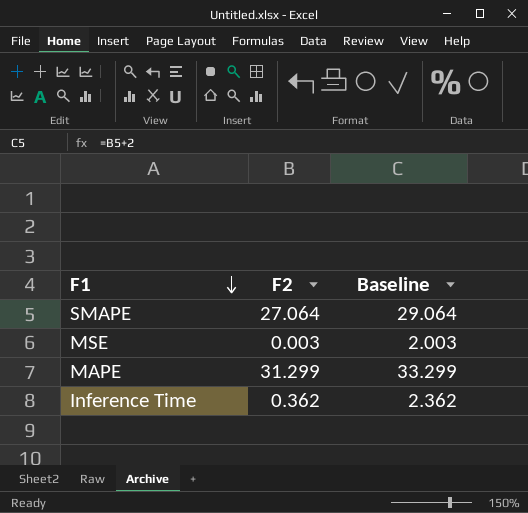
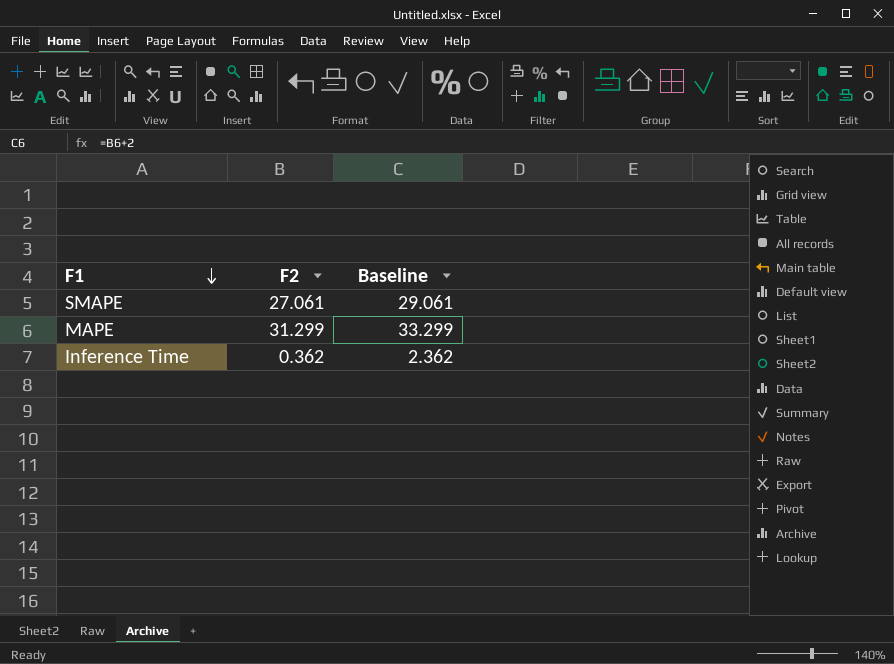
row MSE: 0.003 | 2.003 -> none
SMAPE | F2: 27.064 -> 27.061
SMAPE | Baseline: 29.064 -> 29.061

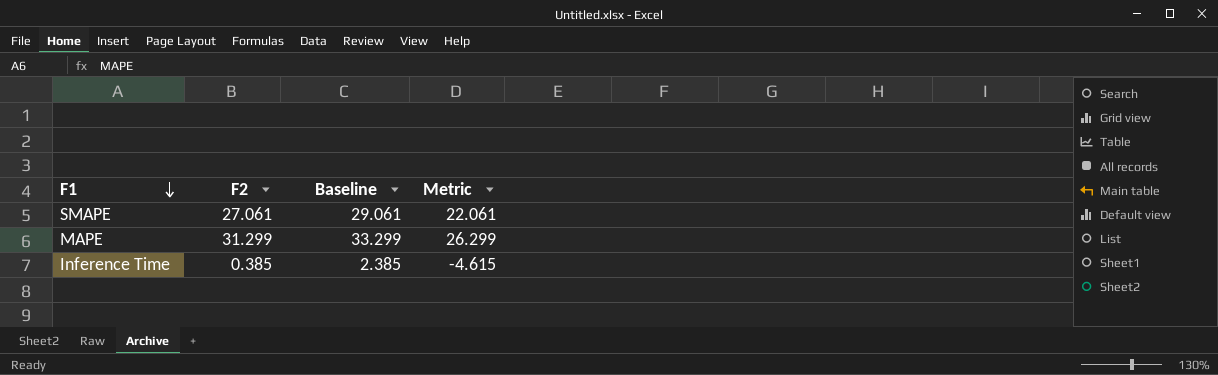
column Metric | formula: none -> [F2] - 5
Inference Time | F2: 0.362 -> 0.385
Inference Time | Baseline: 2.362 -> 2.385

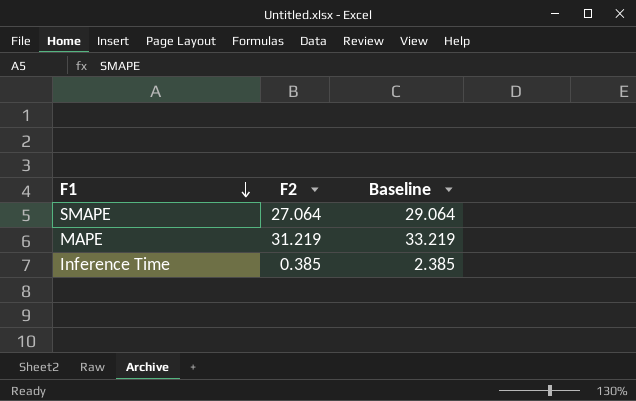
column Metric | formula: [F2] - 5 -> none
SMAPE | F2: 27.061 -> 27.064
SMAPE | Baseline: 29.061 -> 29.064
MAPE | F2: 31.299 -> 31.219
MAPE | Baseline: 33.299 -> 33.219

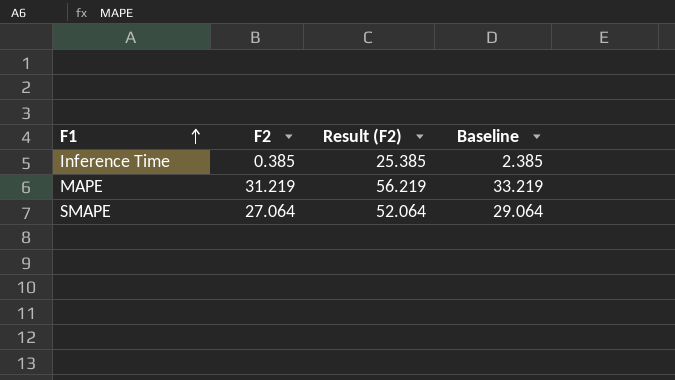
row order: F1 descending -> F1 ascending
column Result (F2) | formula: none -> [F2] + 25

